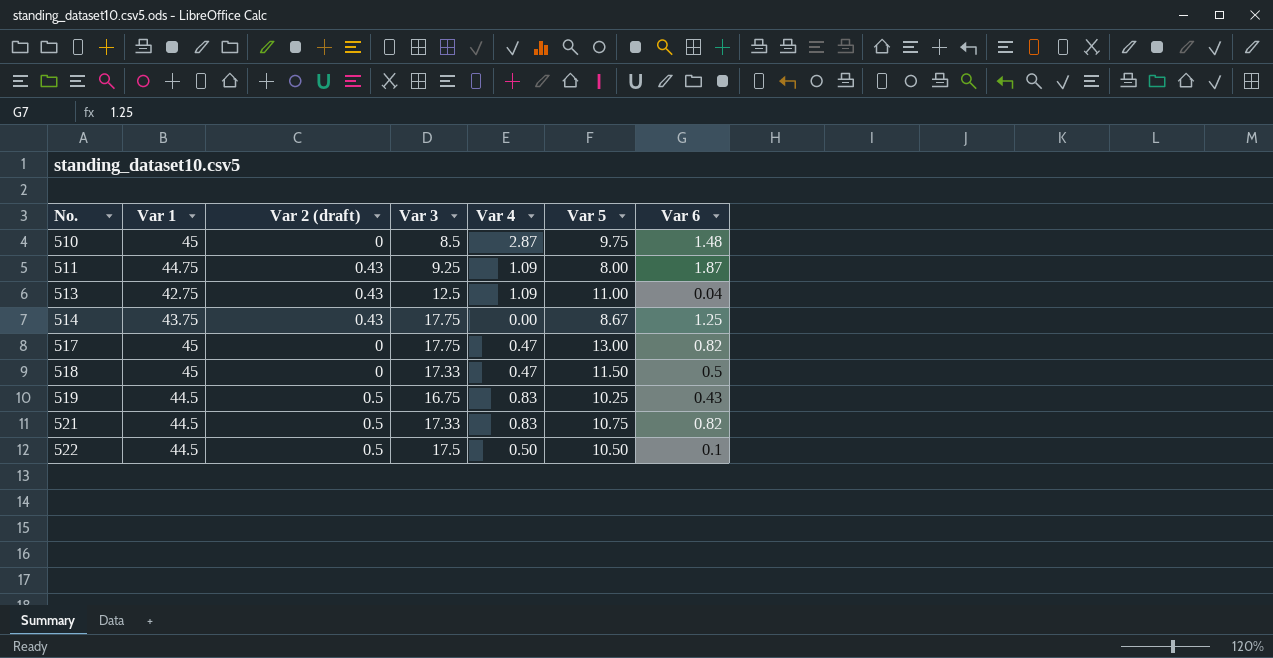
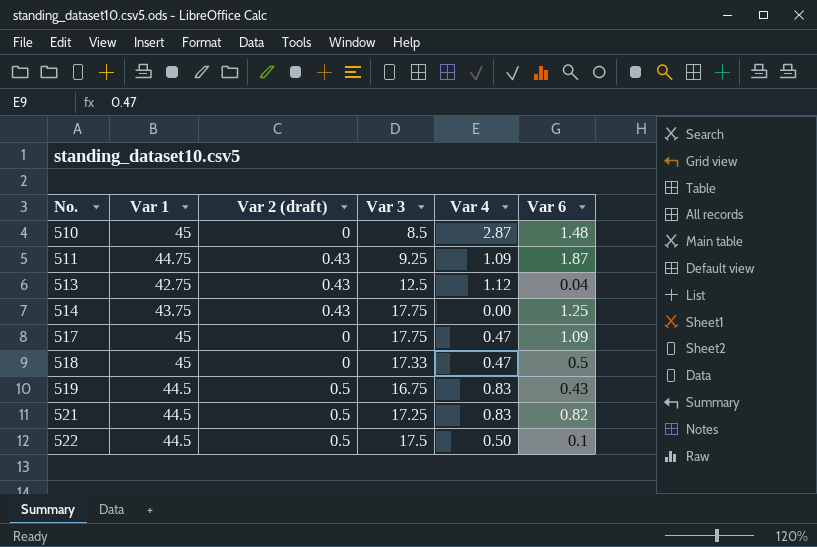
column Var 5 | position: 6 -> none
513 | Var 4: 1.09 -> 1.12
517 | Var 6: 0.82 -> 1.09
521 | Var 3: 17.33 -> 17.25

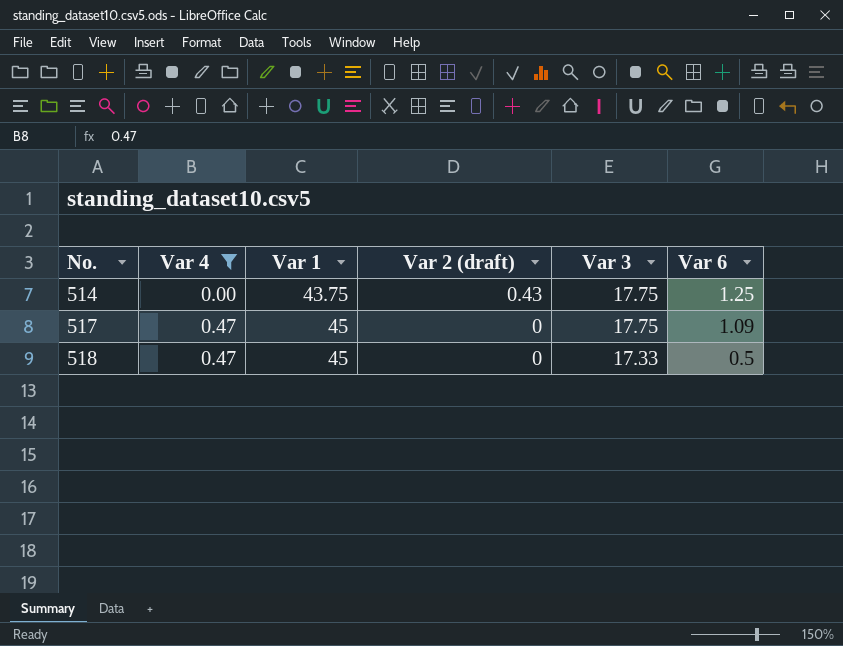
filter: none -> Var 4 <= 0.47
column Var 4 | position: 5 -> 2

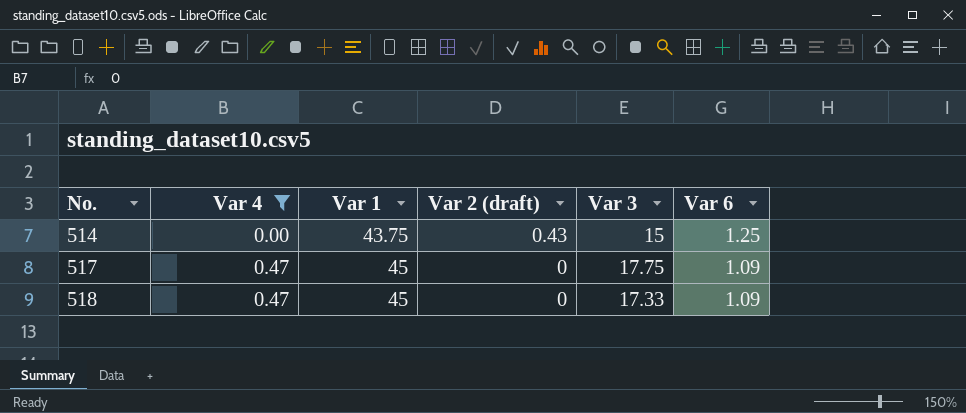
514 | Var 3: 17.75 -> 15
518 | Var 6: 0.5 -> 1.09

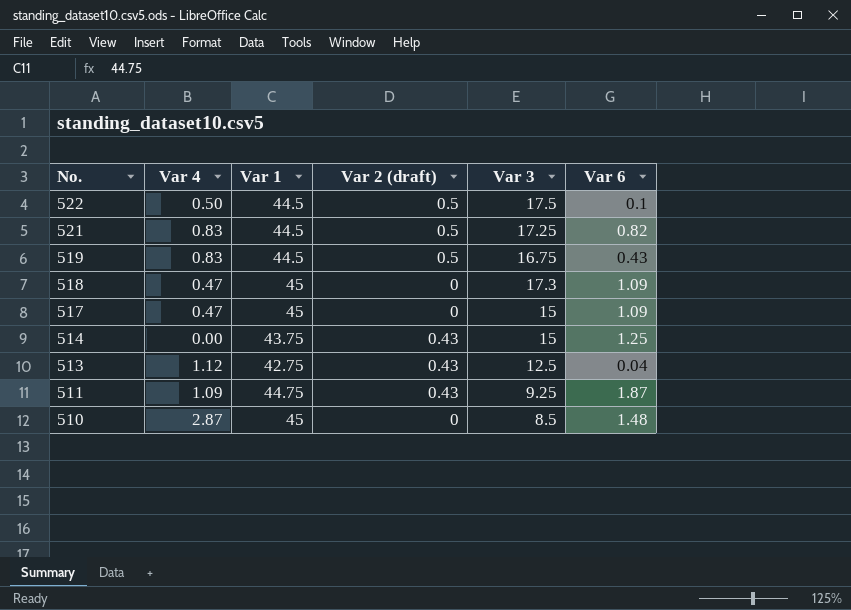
filter: Var 4 <= 0.47 -> none
row order: No. ascending -> No. descending
518 | Var 3: 17.33 -> 17.3
517 | Var 3: 17.75 -> 15

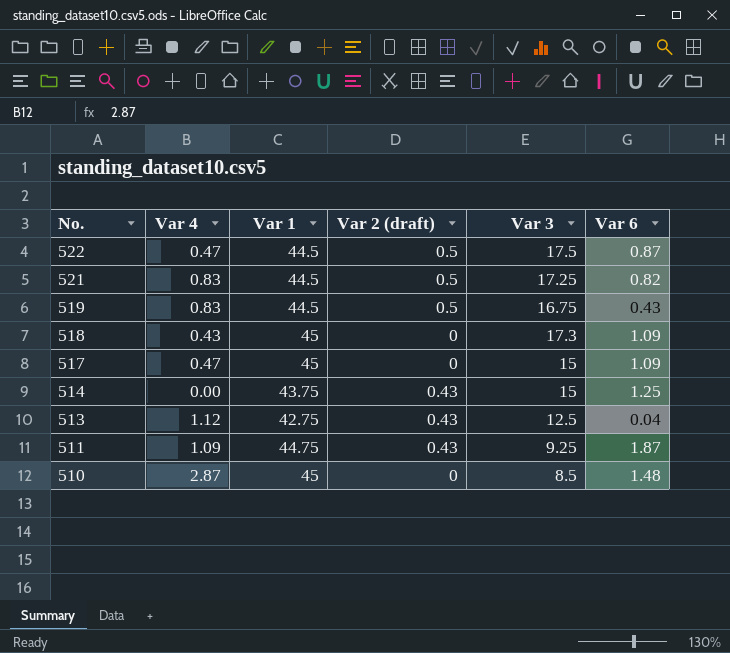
522 | Var 4: 0.50 -> 0.47
522 | Var 6: 0.1 -> 0.87
518 | Var 4: 0.47 -> 0.43

